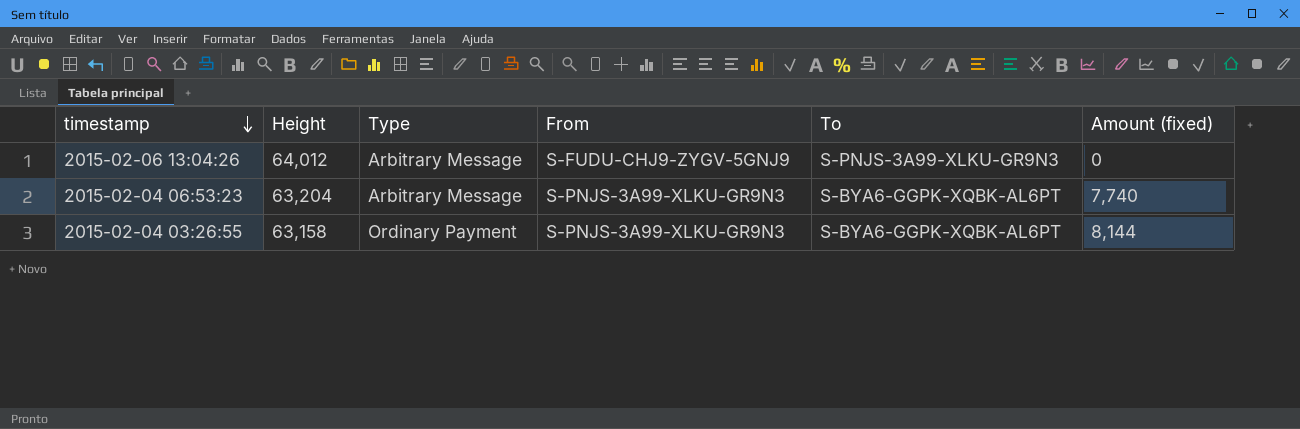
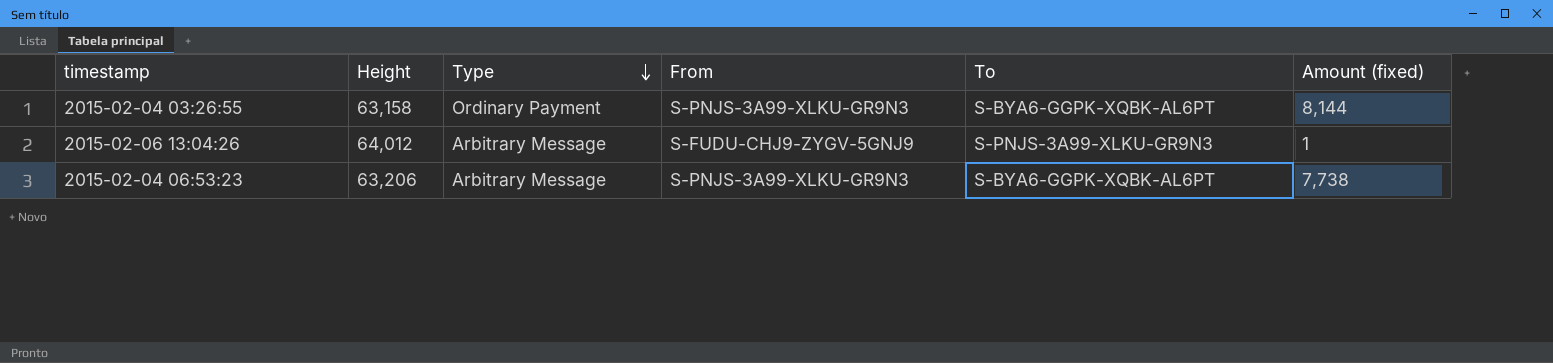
row order: timestamp descending -> Type descending
2015-02-06 13:04:26 | Amount (fixed): 0 -> 1
2015-02-04 06:53:23 | Height: 63,204 -> 63,206
2015-02-04 06:53:23 | Amount (fixed): 7,740 -> 7,738

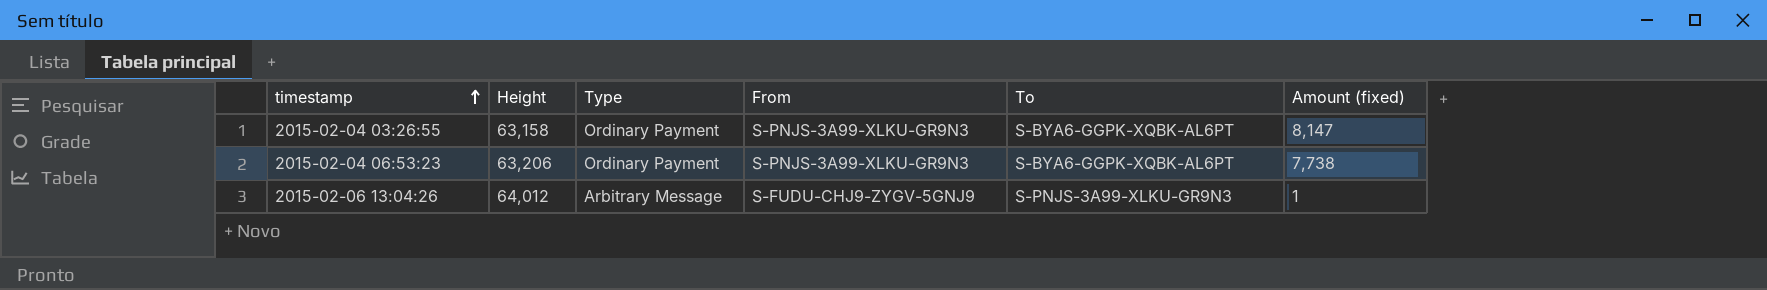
row order: Type descending -> timestamp ascending
2015-02-04 03:26:55 | Amount (fixed): 8,144 -> 8,147
2015-02-04 06:53:23 | Type: Arbitrary Message -> Ordinary Payment

